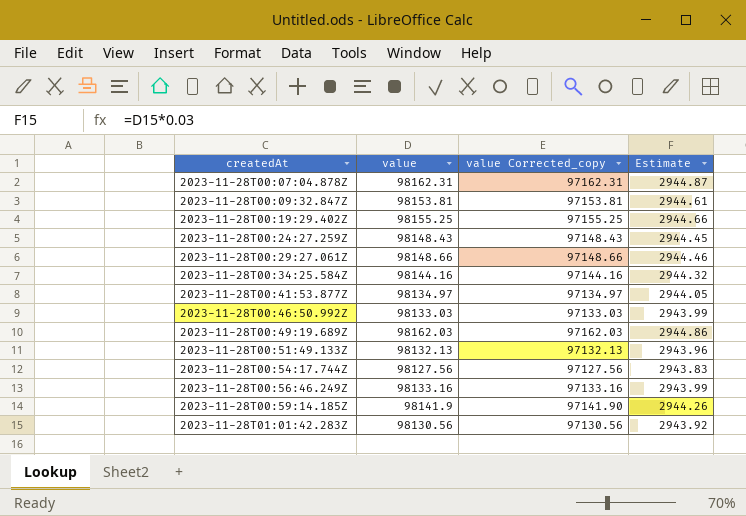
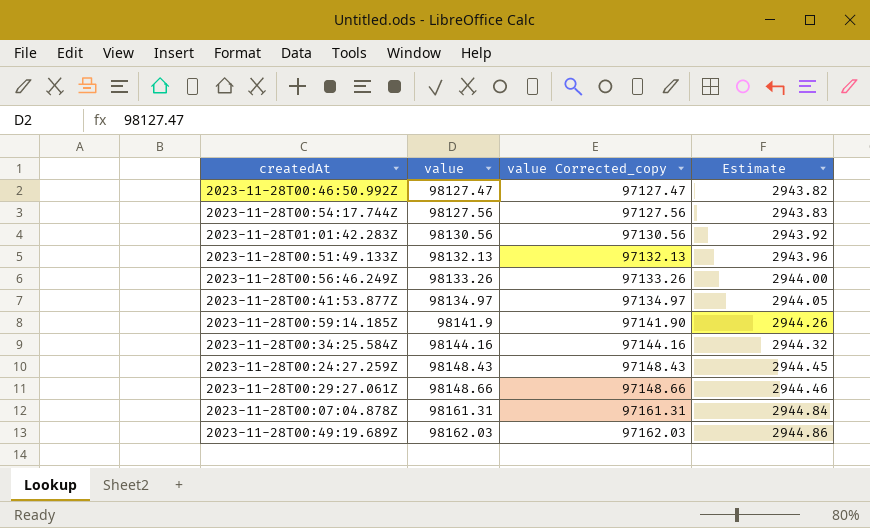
row order: createdAt ascending -> value ascending
row 2023-11-28T00:09:32.847Z: 98153.81 | 97153.81 | 2944.61 -> none
row 2023-11-28T00:19:29.402Z: 98155.25 | 97155.25 | 2944.66 -> none
2023-11-28T00:46:50.992Z | value: 98133.03 -> 98127.47
2023-11-28T00:46:50.992Z | value Corrected_copy: 97133.03 -> 97127.47
2023-11-28T00:46:50.992Z | Estimate: 2943.99 -> 2943.82
2023-11-28T00:56:46.249Z | value: 98133.16 -> 98133.26
2023-11-28T00:56:46.249Z | value Corrected_copy: 97133.16 -> 97133.26
2023-11-28T00:56:46.249Z | Estimate: 2943.99 -> 2944.00
2023-11-28T00:07:04.878Z | value: 98162.31 -> 98161.31
2023-11-28T00:07:04.878Z | value Corrected_copy: 97162.31 -> 97161.31
2023-11-28T00:07:04.878Z | Estimate: 2944.87 -> 2944.84

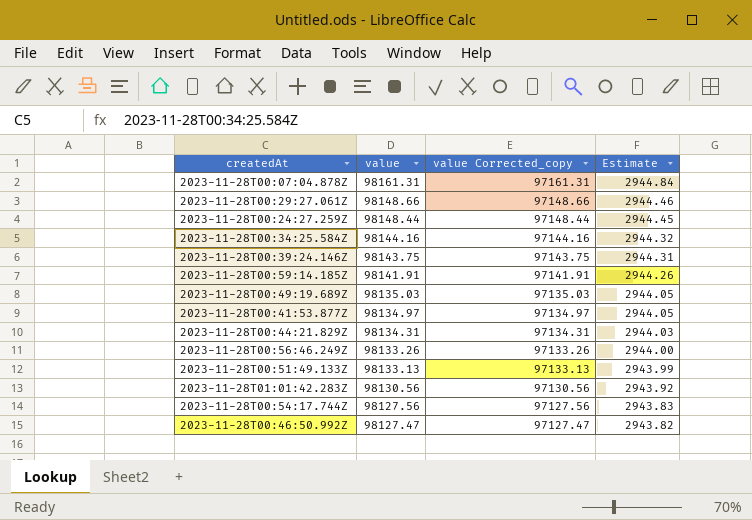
row order: value ascending -> value descending
2023-11-28T00:24:27.259Z | value: 98148.43 -> 98148.44
2023-11-28T00:24:27.259Z | value Corrected_copy: 97148.43 -> 97148.44
row 2023-11-28T00:39:24.146Z: none -> 98143.75 | 97143.75 | 2944.31
2023-11-28T00:59:14.185Z | value: 98141.9 -> 98141.91
2023-11-28T00:59:14.185Z | value Corrected_copy: 97141.90 -> 97141.91
2023-11-28T00:49:19.689Z | value: 98162.03 -> 98135.03
2023-11-28T00:49:19.689Z | value Corrected_copy: 97162.03 -> 97135.03
2023-11-28T00:49:19.689Z | Estimate: 2944.86 -> 2944.05
row 2023-11-28T00:44:21.829Z: none -> 98134.31 | 97134.31 | 2944.03
2023-11-28T00:51:49.133Z | value: 98132.13 -> 98133.13
2023-11-28T00:51:49.133Z | value Corrected_copy: 97132.13 -> 97133.13
2023-11-28T00:51:49.133Z | Estimate: 2943.96 -> 2943.99

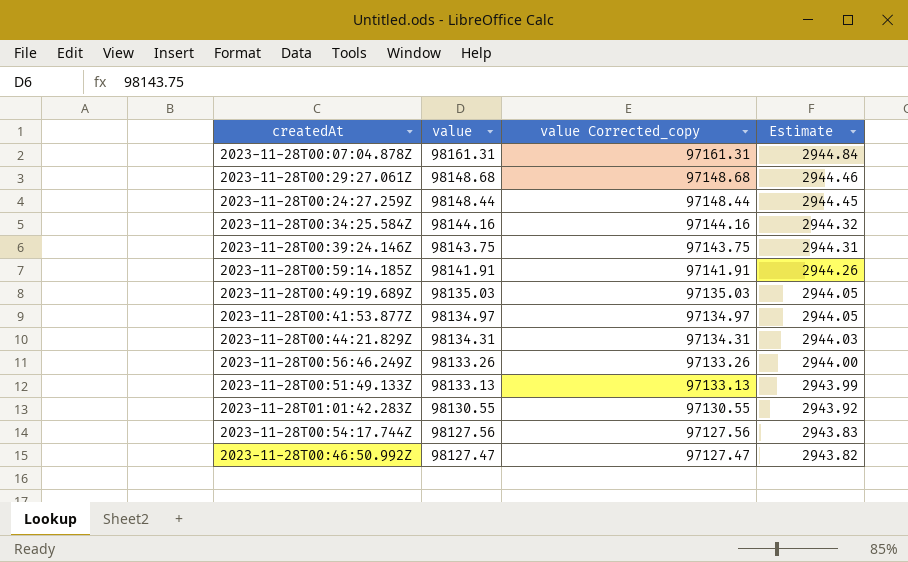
2023-11-28T00:29:27.061Z | value: 98148.66 -> 98148.68
2023-11-28T00:29:27.061Z | value Corrected_copy: 97148.66 -> 97148.68
2023-11-28T01:01:42.283Z | value: 98130.56 -> 98130.55
2023-11-28T01:01:42.283Z | value Corrected_copy: 97130.56 -> 97130.55

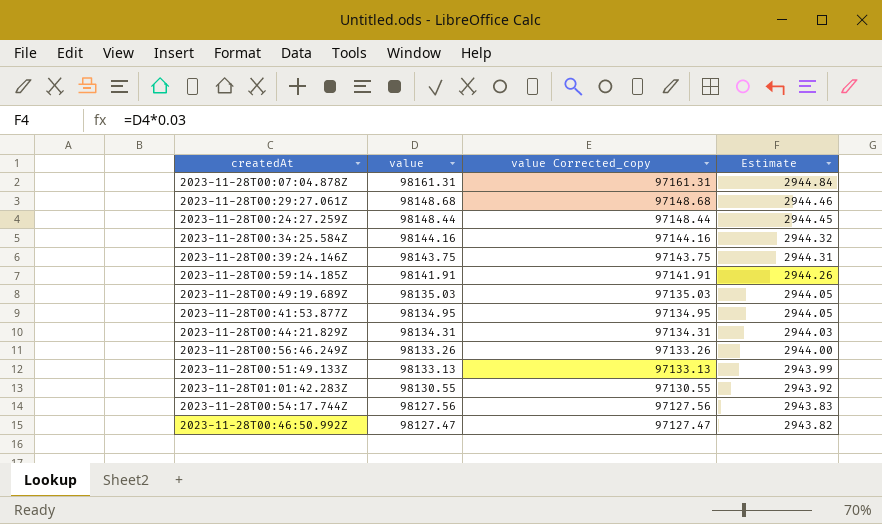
2023-11-28T00:41:53.877Z | value: 98134.97 -> 98134.95
2023-11-28T00:41:53.877Z | value Corrected_copy: 97134.97 -> 97134.95

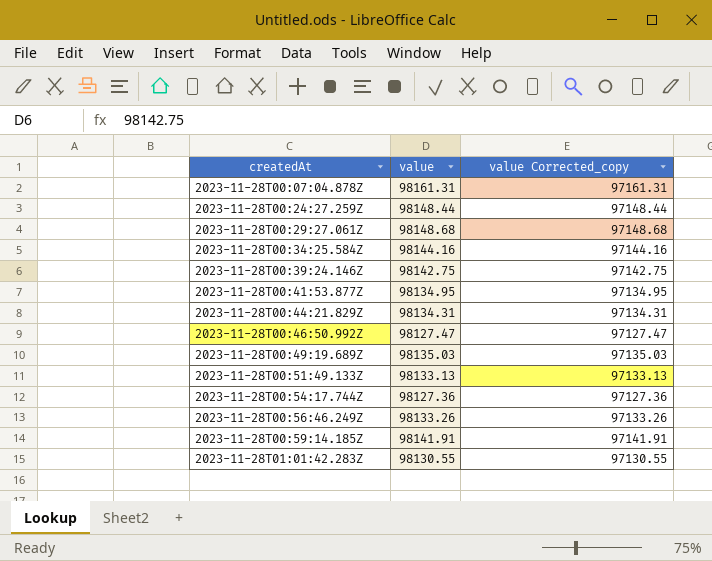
row order: value descending -> createdAt ascending
column Estimate | formula: [value] * 0.03 -> none
2023-11-28T00:39:24.146Z | value: 98143.75 -> 98142.75
2023-11-28T00:39:24.146Z | value Corrected_copy: 97143.75 -> 97142.75
2023-11-28T00:54:17.744Z | value: 98127.56 -> 98127.36
2023-11-28T00:54:17.744Z | value Corrected_copy: 97127.56 -> 97127.36

